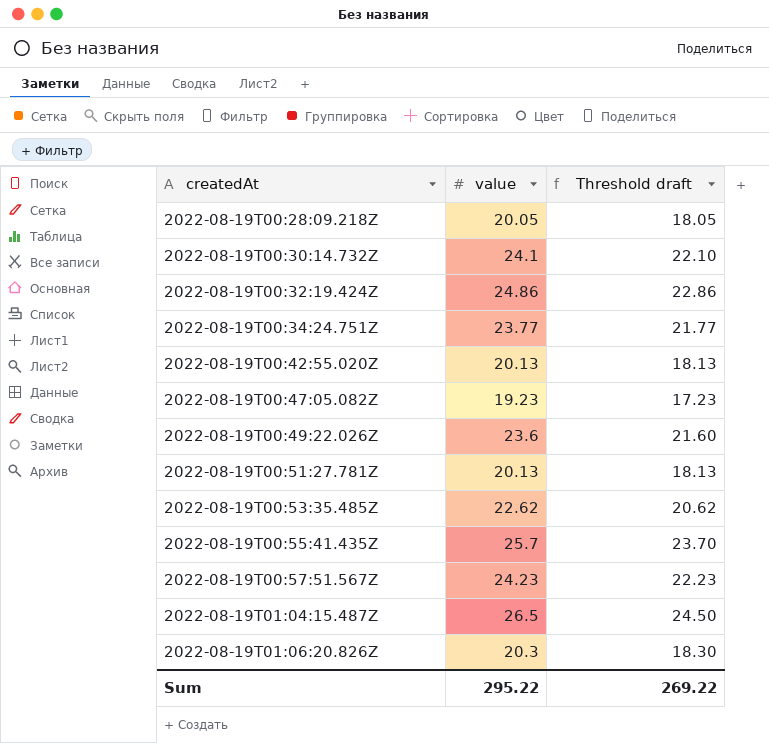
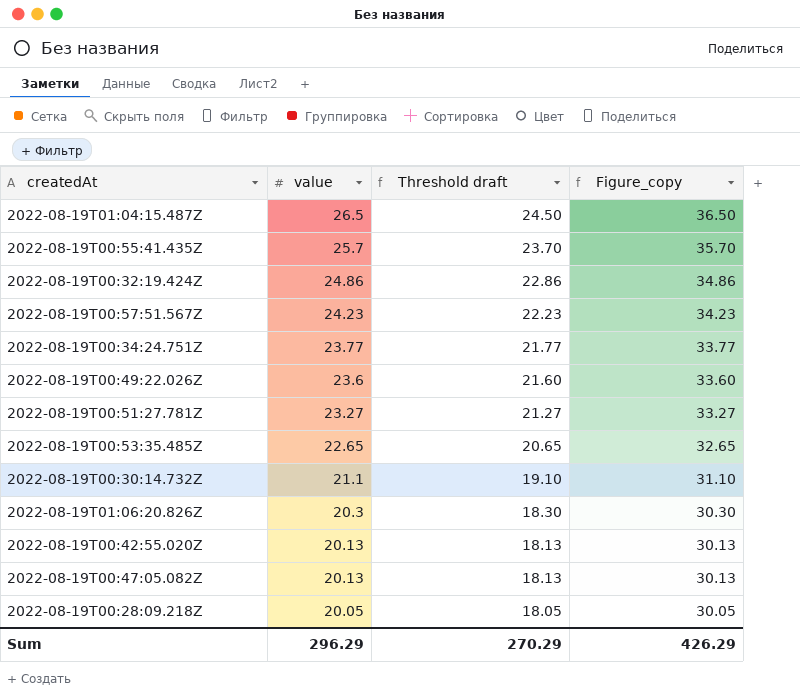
row order: createdAt ascending -> value descending
column Figure_copy | formula: none -> [value] + 10
2022-08-19T00:51:27.781Z | value: 20.13 -> 23.27
2022-08-19T00:51:27.781Z | Threshold draft: 18.13 -> 21.27
2022-08-19T00:53:35.485Z | value: 22.62 -> 22.65
2022-08-19T00:53:35.485Z | Threshold draft: 20.62 -> 20.65
2022-08-19T00:30:14.732Z | value: 24.1 -> 21.1
2022-08-19T00:30:14.732Z | Threshold draft: 22.10 -> 19.10
2022-08-19T00:47:05.082Z | value: 19.23 -> 20.13
2022-08-19T00:47:05.082Z | Threshold draft: 17.23 -> 18.13
Sum | value: 295.22 -> 296.29
Sum | Threshold draft: 269.22 -> 270.29

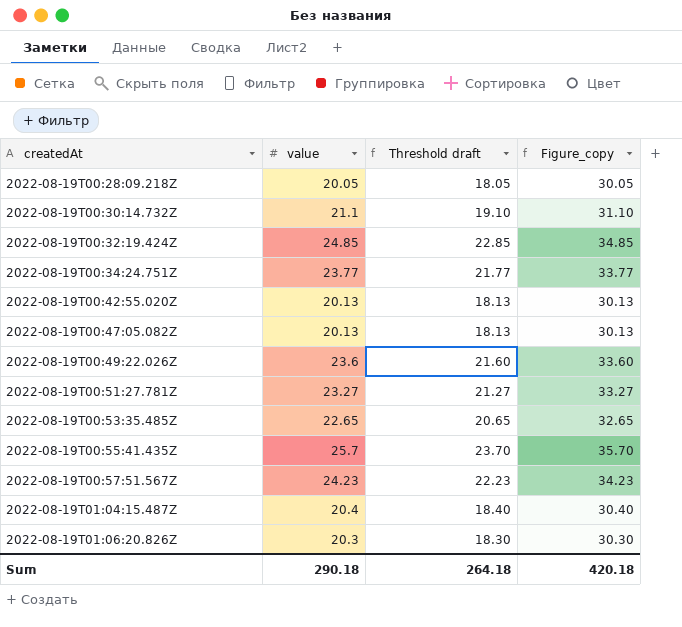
row order: value descending -> createdAt ascending
2022-08-19T00:32:19.424Z | value: 24.86 -> 24.85
2022-08-19T00:32:19.424Z | Threshold draft: 22.86 -> 22.85
2022-08-19T00:32:19.424Z | Figure_copy: 34.86 -> 34.85
2022-08-19T01:04:15.487Z | value: 26.5 -> 20.4
2022-08-19T01:04:15.487Z | Threshold draft: 24.50 -> 18.40
2022-08-19T01:04:15.487Z | Figure_copy: 36.50 -> 30.40
Sum | value: 296.29 -> 290.18
Sum | Threshold draft: 270.29 -> 264.18
Sum | Figure_copy: 426.29 -> 420.18

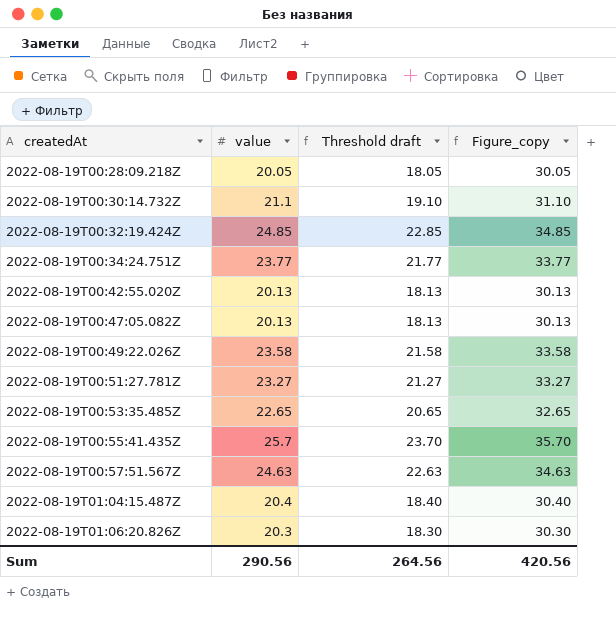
2022-08-19T00:49:22.026Z | value: 23.6 -> 23.58
2022-08-19T00:49:22.026Z | Threshold draft: 21.60 -> 21.58
2022-08-19T00:49:22.026Z | Figure_copy: 33.60 -> 33.58
2022-08-19T00:57:51.567Z | value: 24.23 -> 24.63
2022-08-19T00:57:51.567Z | Threshold draft: 22.23 -> 22.63
2022-08-19T00:57:51.567Z | Figure_copy: 34.23 -> 34.63
Sum | value: 290.18 -> 290.56
Sum | Threshold draft: 264.18 -> 264.56
Sum | Figure_copy: 420.18 -> 420.56

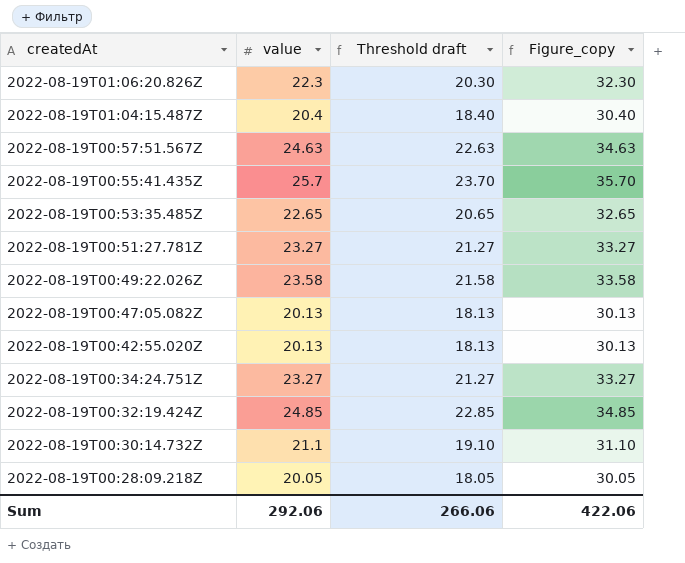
row order: createdAt ascending -> createdAt descending
2022-08-19T01:06:20.826Z | value: 20.3 -> 22.3
2022-08-19T01:06:20.826Z | Threshold draft: 18.30 -> 20.30
2022-08-19T01:06:20.826Z | Figure_copy: 30.30 -> 32.30
2022-08-19T00:34:24.751Z | value: 23.77 -> 23.27
2022-08-19T00:34:24.751Z | Threshold draft: 21.77 -> 21.27
2022-08-19T00:34:24.751Z | Figure_copy: 33.77 -> 33.27
Sum | value: 290.56 -> 292.06
Sum | Threshold draft: 264.56 -> 266.06
Sum | Figure_copy: 420.56 -> 422.06

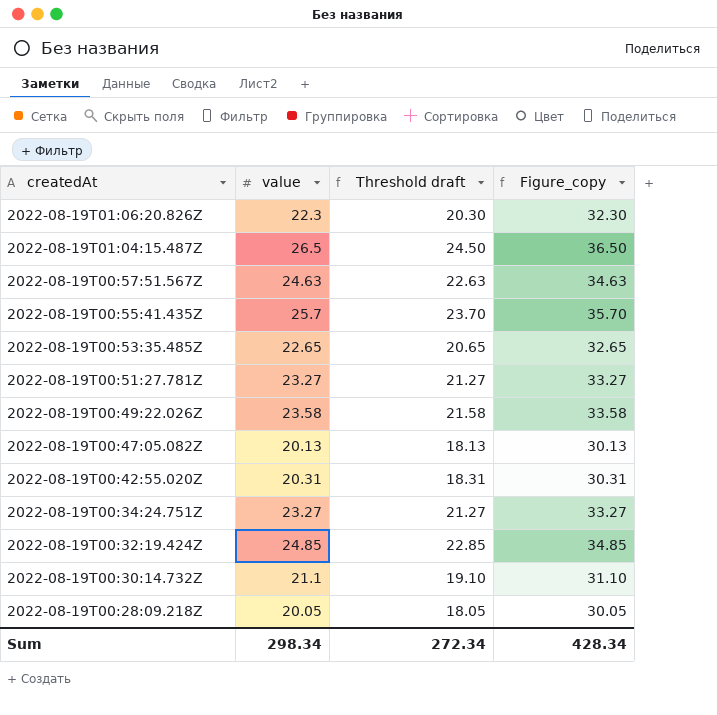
2022-08-19T01:04:15.487Z | value: 20.4 -> 26.5
2022-08-19T01:04:15.487Z | Threshold draft: 18.40 -> 24.50
2022-08-19T01:04:15.487Z | Figure_copy: 30.40 -> 36.50
2022-08-19T00:42:55.020Z | value: 20.13 -> 20.31
2022-08-19T00:42:55.020Z | Threshold draft: 18.13 -> 18.31
2022-08-19T00:42:55.020Z | Figure_copy: 30.13 -> 30.31
Sum | value: 292.06 -> 298.34
Sum | Threshold draft: 266.06 -> 272.34
Sum | Figure_copy: 422.06 -> 428.34

